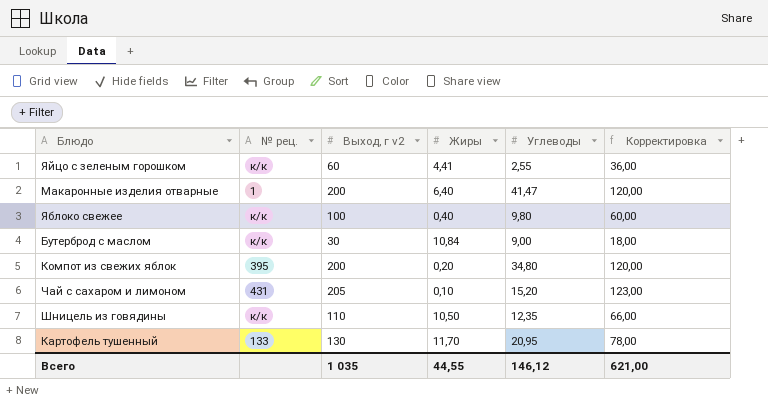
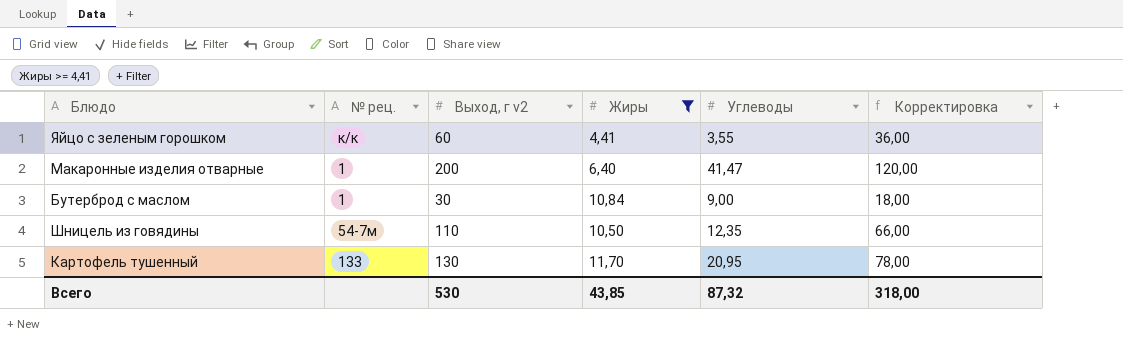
filter: none -> Жиры >= 4,41
Яйцо с зеленым горошком | Углеводы: 2,55 -> 3,55
Бутерброд с маслом | № рец.: к/к -> 1
Шницель из говядины | № рец.: к/к -> 54-7м
Всего | Выход, г v2: 1 035 -> 530
Всего | Жиры: 44,55 -> 43,85
Всего | Углеводы: 146,12 -> 87,32
Всего | Корректировка: 621,00 -> 318,00

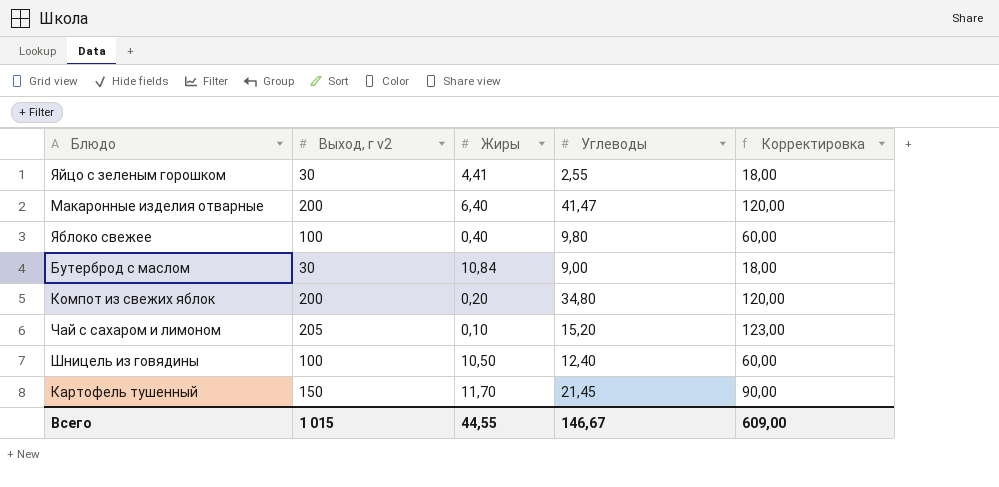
filter: Жиры >= 4,41 -> none
column № рец. | position: 2 -> none
Яйцо с зеленым горошком | Выход, г v2: 60 -> 30
Яйцо с зеленым горошком | Углеводы: 3,55 -> 2,55
Яйцо с зеленым горошком | Корректировка: 36,00 -> 18,00
Шницель из говядины | Выход, г v2: 110 -> 100
Шницель из говядины | Углеводы: 12,35 -> 12,40
Шницель из говядины | Корректировка: 66,00 -> 60,00
Картофель тушенный | Выход, г v2: 130 -> 150
Картофель тушенный | Углеводы: 20,95 -> 21,45
Картофель тушенный | Корректировка: 78,00 -> 90,00
Всего | Выход, г v2: 530 -> 1 015
Всего | Жиры: 43,85 -> 44,55
Всего | Углеводы: 87,32 -> 146,67
Всего | Корректировка: 318,00 -> 609,00

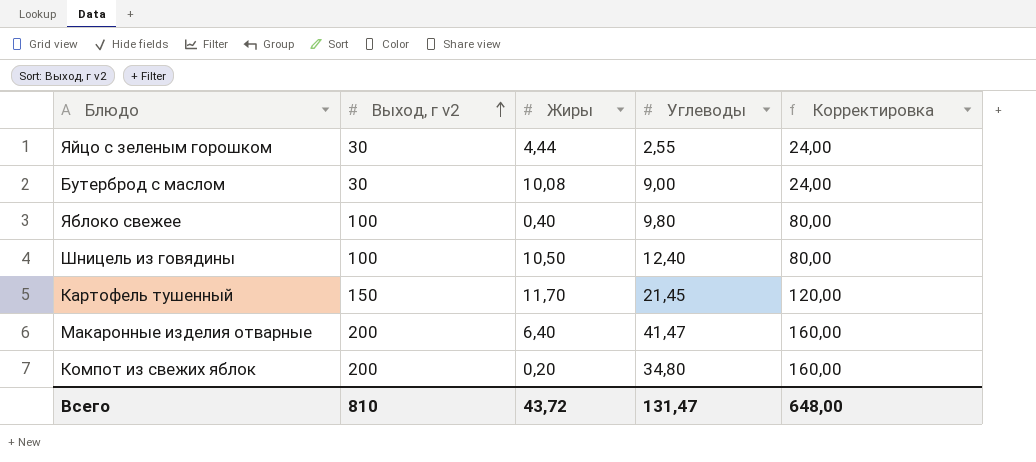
row order: none -> Выход, г v2 ascending
column Корректировка | formula: [Выход, г v2] * 0,6 -> [Выход, г v2] * 0,8
row Чай с сахаром и лимоном: 205 | 0,10 | 15,20 | 123,00 -> none
Яйцо с зеленым горошком | Жиры: 4,41 -> 4,44
Бутерброд с маслом | Жиры: 10,84 -> 10,08
Всего | Выход, г v2: 1 015 -> 810
Всего | Жиры: 44,55 -> 43,72
Всего | Углеводы: 146,67 -> 131,47
Всего | Корректировка: 609,00 -> 648,00

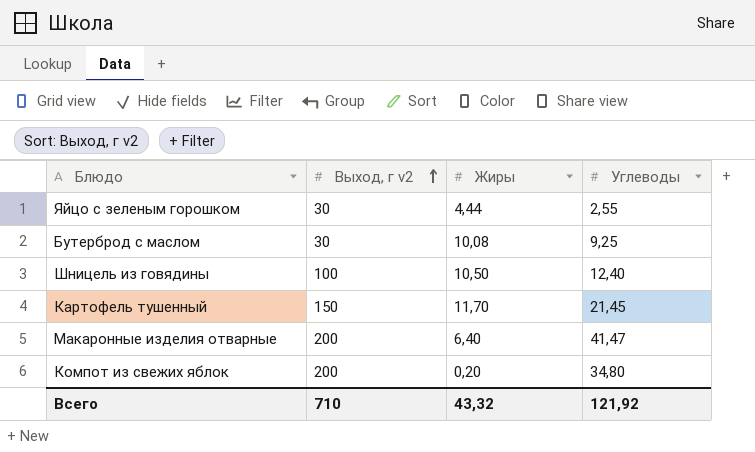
column Корректировка | formula: [Выход, г v2] * 0,8 -> none
row Яблоко свежее: 100 | 0,40 | 9,80 | 80,00 -> none
Бутерброд с маслом | Углеводы: 9,00 -> 9,25
Всего | Выход, г v2: 810 -> 710
Всего | Жиры: 43,72 -> 43,32
Всего | Углеводы: 131,47 -> 121,92

